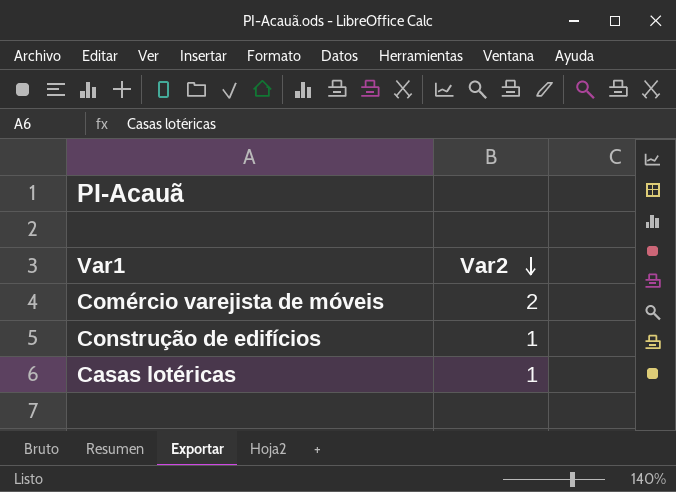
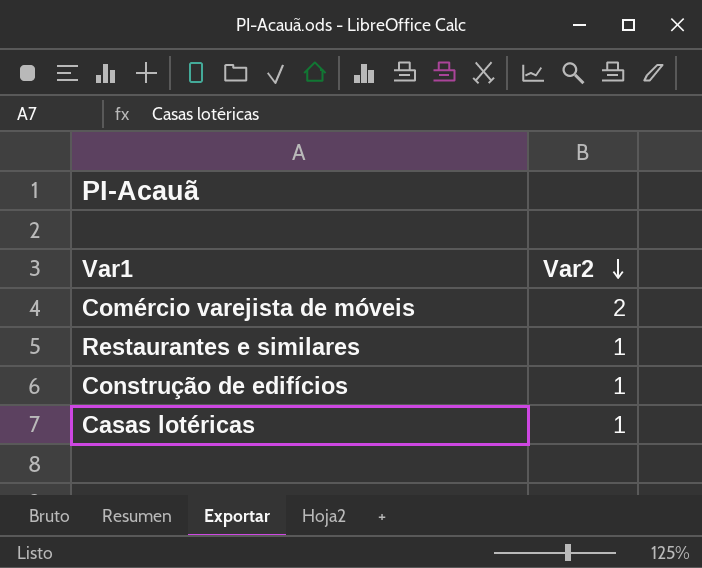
row Restaurantes e similares: none -> 1

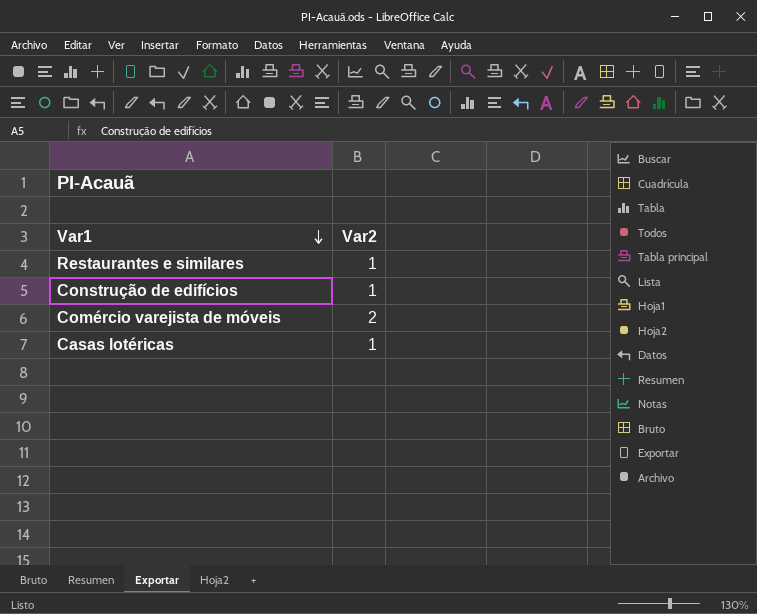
row order: Var2 descending -> Var1 descending

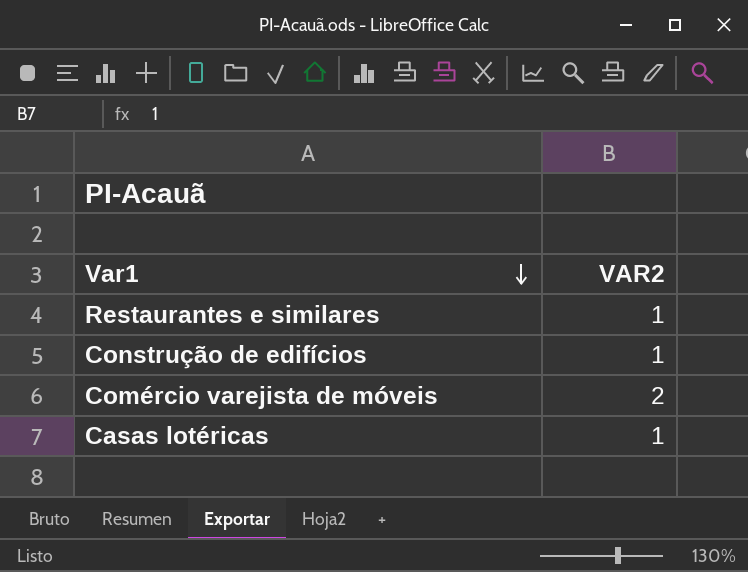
column name: Var2 -> VAR2

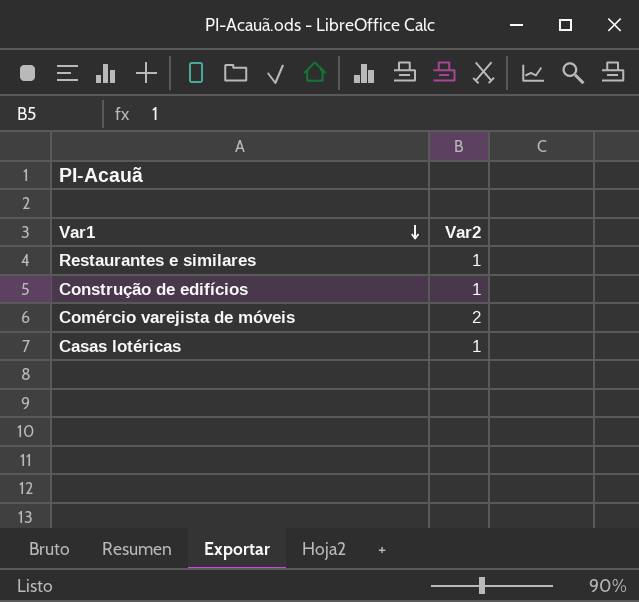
column name: VAR2 -> Var2

